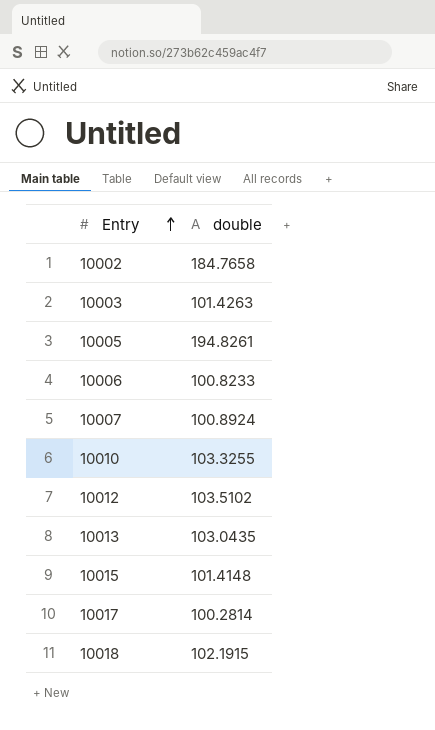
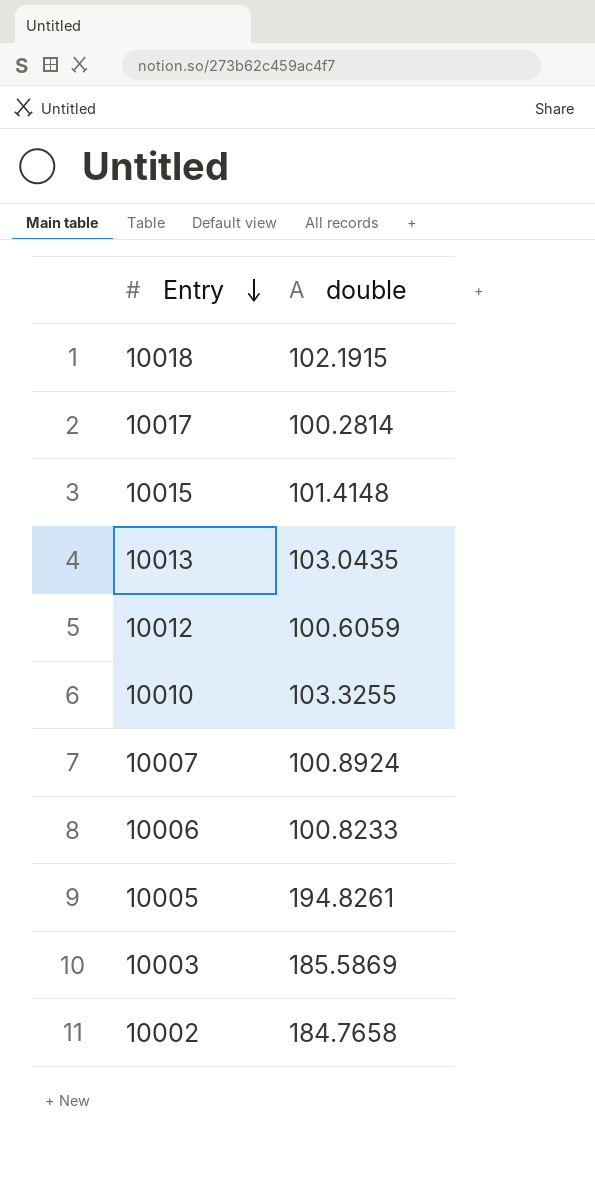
row order: Entry ascending -> Entry descending
10012 | double: 103.5102 -> 100.6059
10003 | double: 101.4263 -> 185.5869

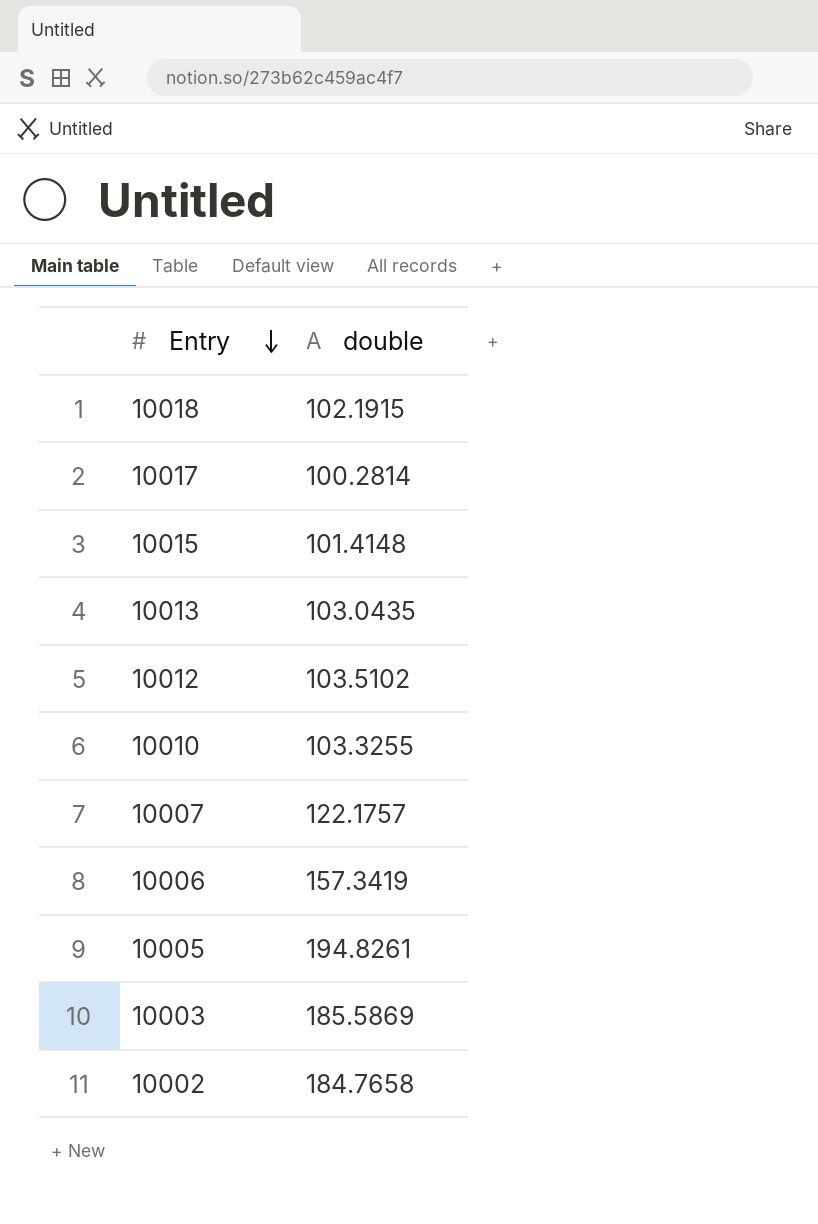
10012 | double: 100.6059 -> 103.5102
10007 | double: 100.8924 -> 122.1757
10006 | double: 100.8233 -> 157.3419

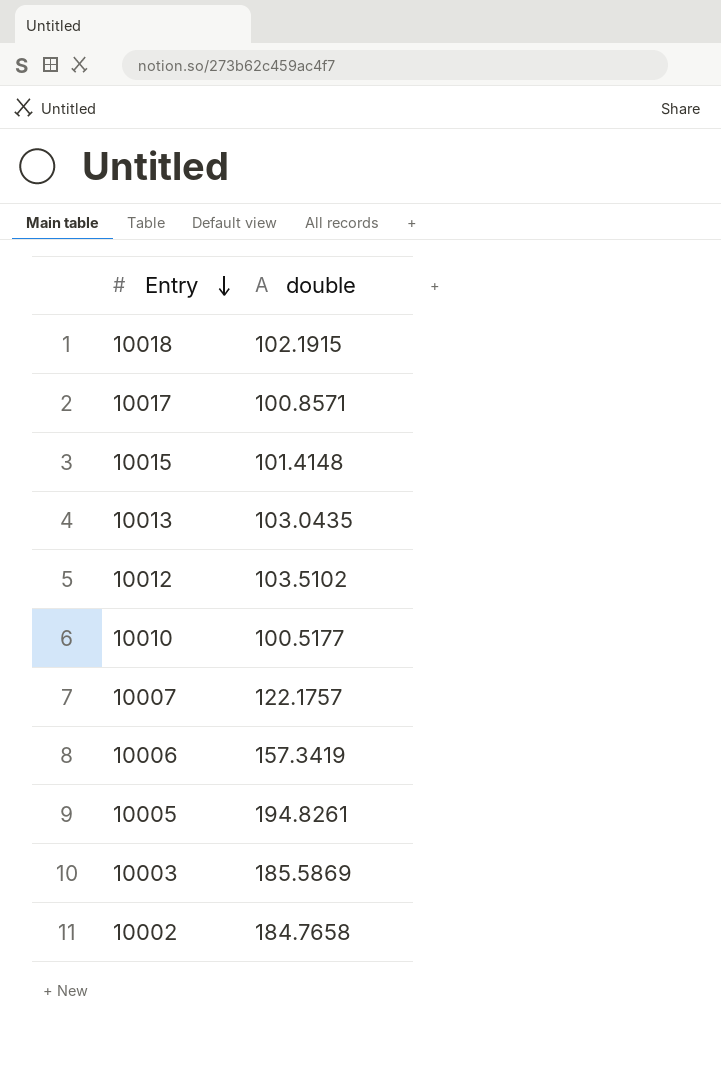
10017 | double: 100.2814 -> 100.8571
10010 | double: 103.3255 -> 100.5177

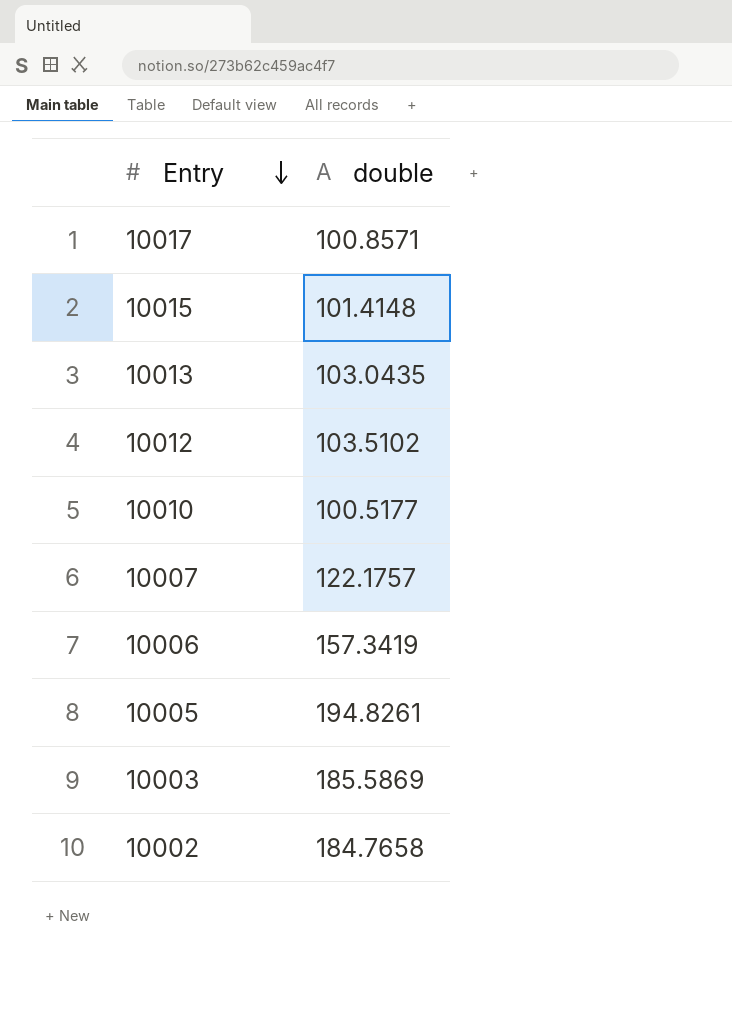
row 10018: 102.1915 -> none

